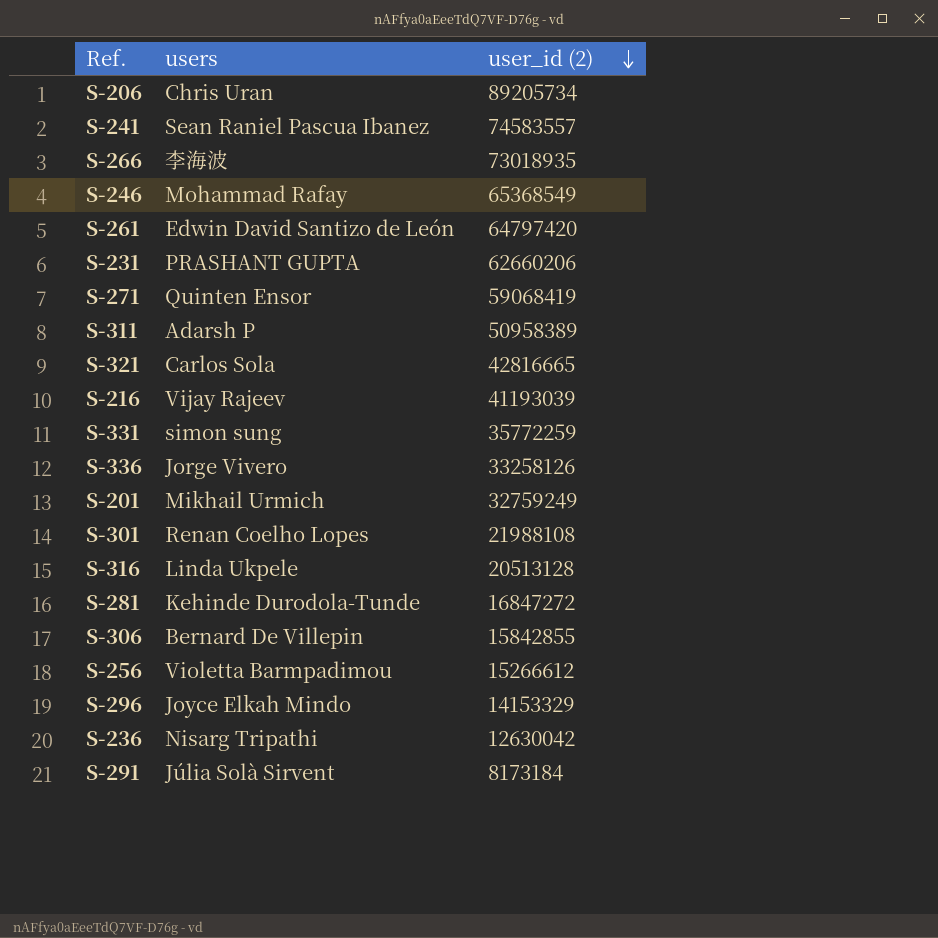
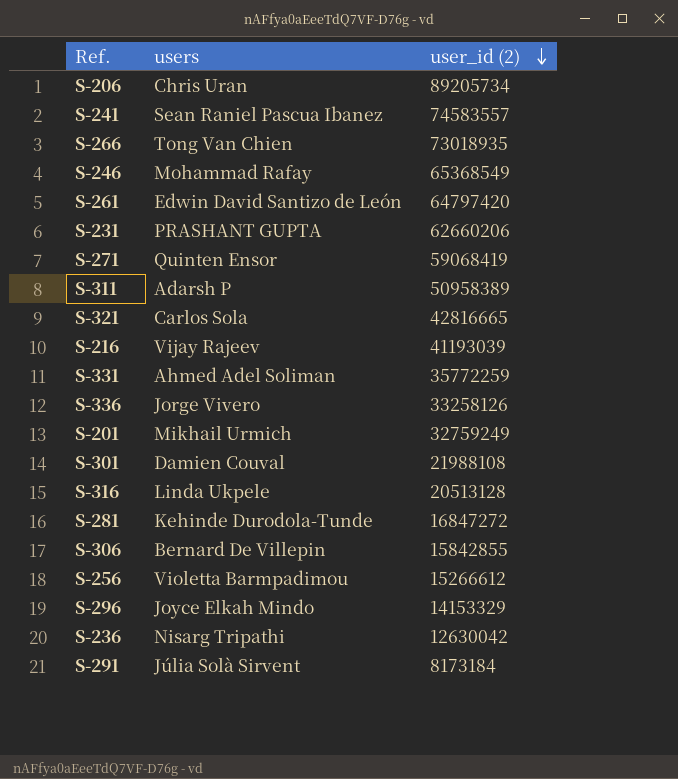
S-266 | users: 李海波 -> Tong Van Chien
S-331 | users: simon sung -> Ahmed Adel Soliman
S-301 | users: Renan Coelho Lopes -> Damien Couval

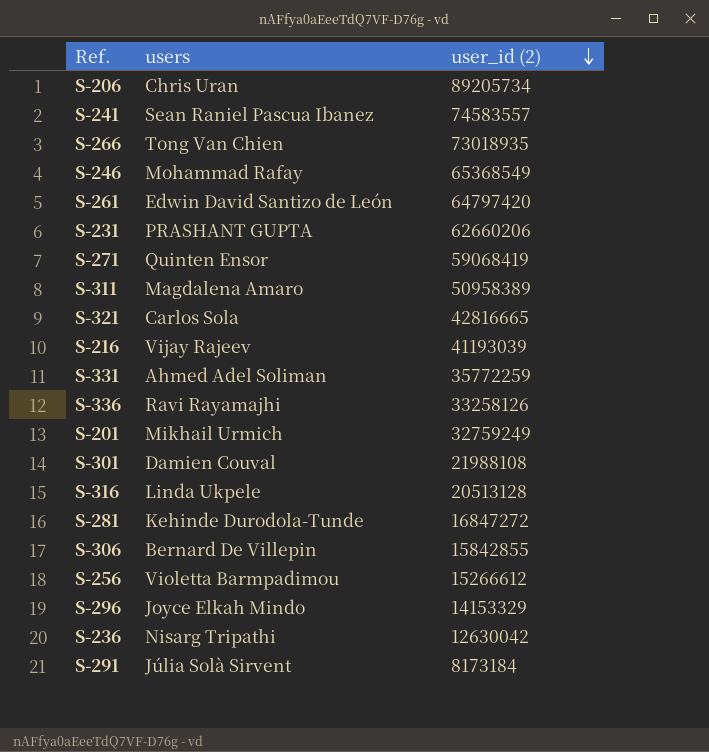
S-311 | users: Adarsh P -> Magdalena Amaro
S-336 | users: Jorge Vivero -> Ravi Rayamajhi

